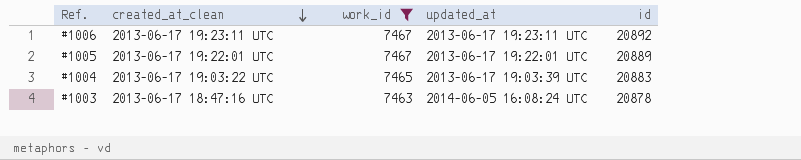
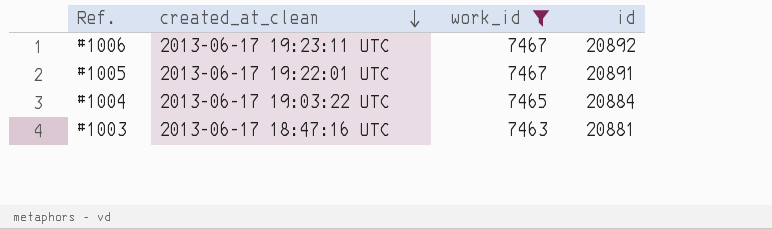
column updated_at | position: 4 -> none
#1005 | id: 20889 -> 20891
#1004 | id: 20883 -> 20884
#1003 | id: 20878 -> 20881

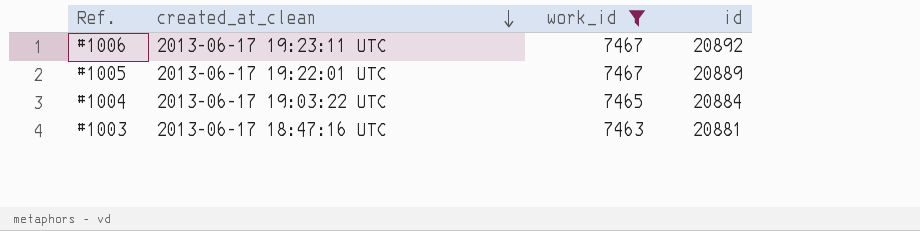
#1005 | id: 20891 -> 20889

